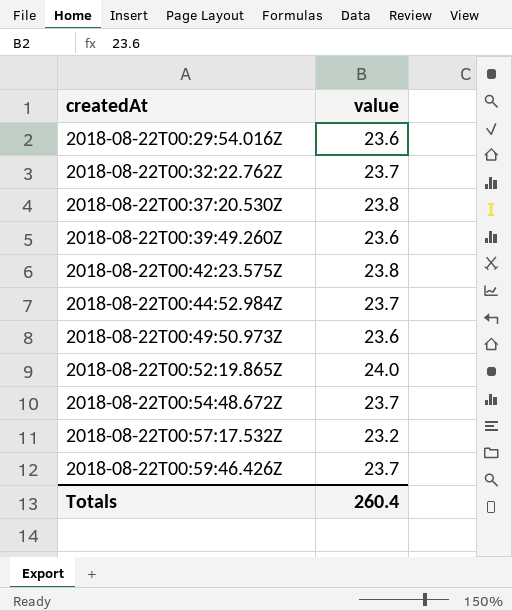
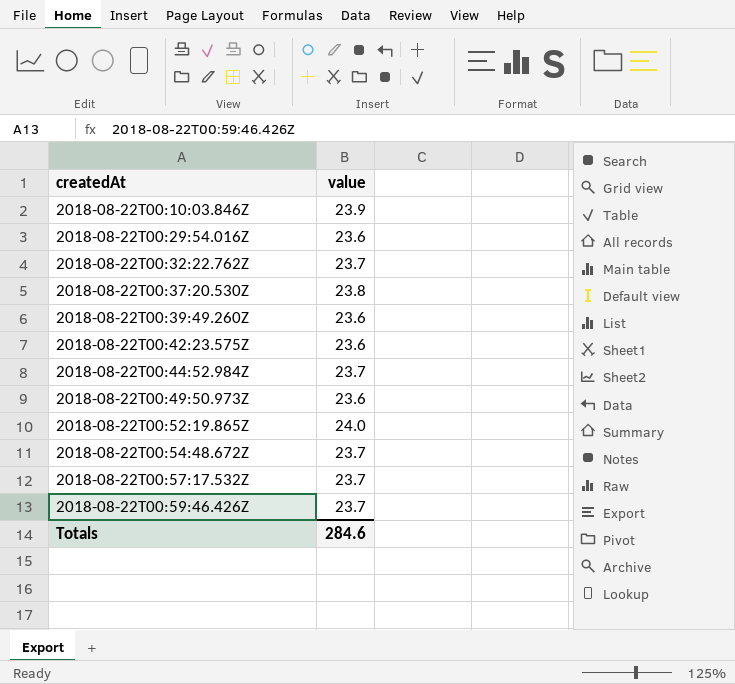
row 2018-08-22T00:10:03.846Z: none -> 23.9
2018-08-22T00:42:23.575Z | value: 23.8 -> 23.6
2018-08-22T00:57:17.532Z | value: 23.2 -> 23.7
Totals | value: 260.4 -> 284.6

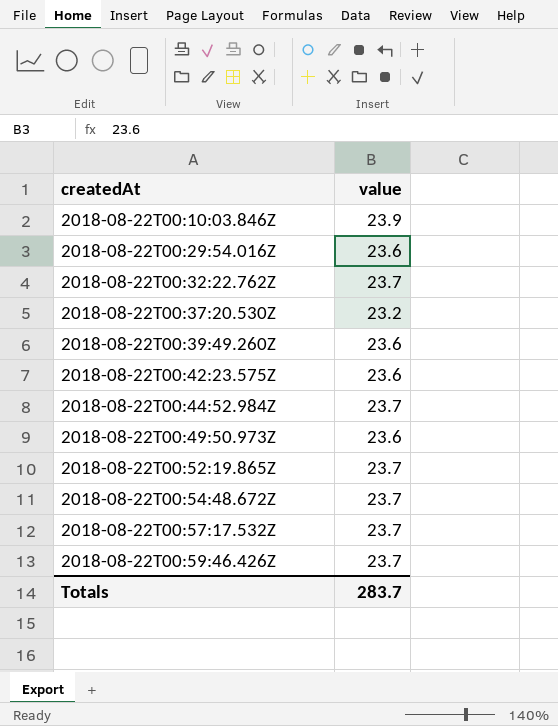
2018-08-22T00:37:20.530Z | value: 23.8 -> 23.2
2018-08-22T00:52:19.865Z | value: 24.0 -> 23.7
Totals | value: 284.6 -> 283.7

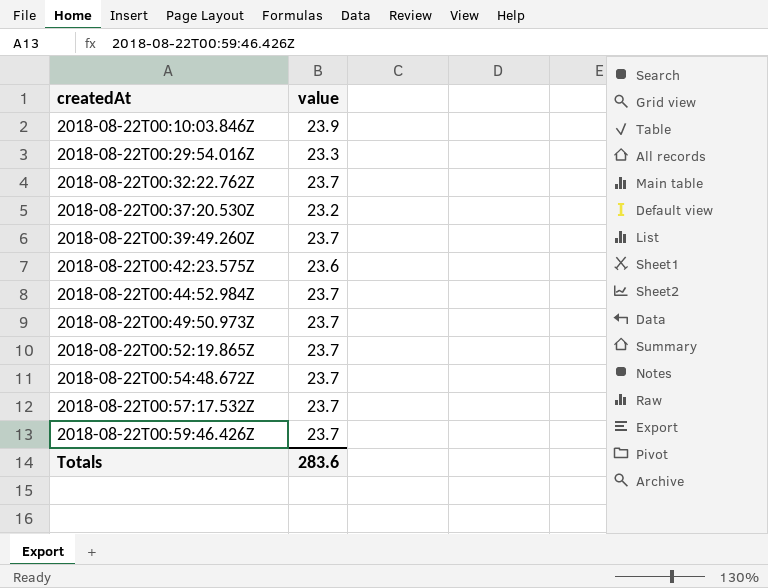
2018-08-22T00:29:54.016Z | value: 23.6 -> 23.3
2018-08-22T00:39:49.260Z | value: 23.6 -> 23.7
2018-08-22T00:49:50.973Z | value: 23.6 -> 23.7
Totals | value: 283.7 -> 283.6

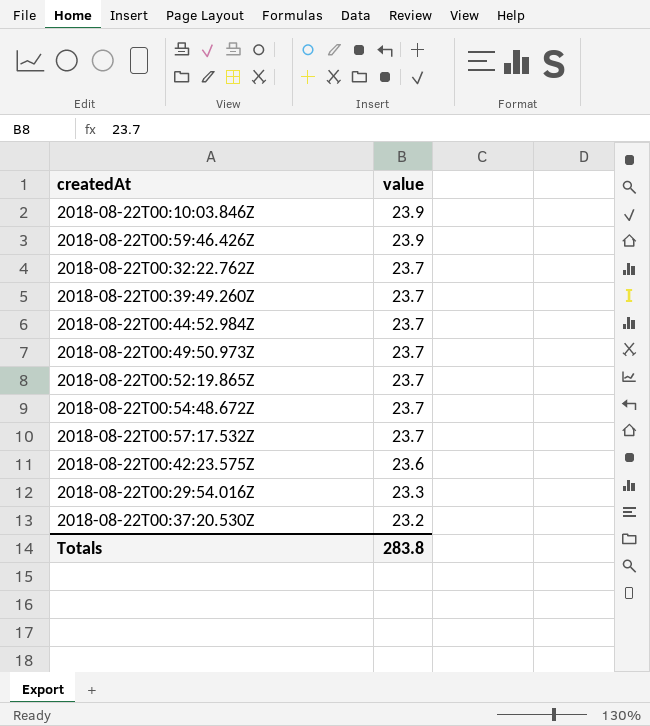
row order: createdAt ascending -> value descending
2018-08-22T00:59:46.426Z | value: 23.7 -> 23.9
Totals | value: 283.6 -> 283.8

